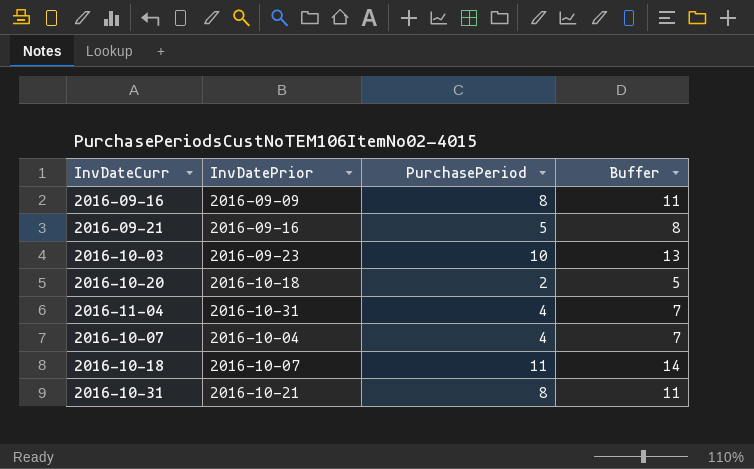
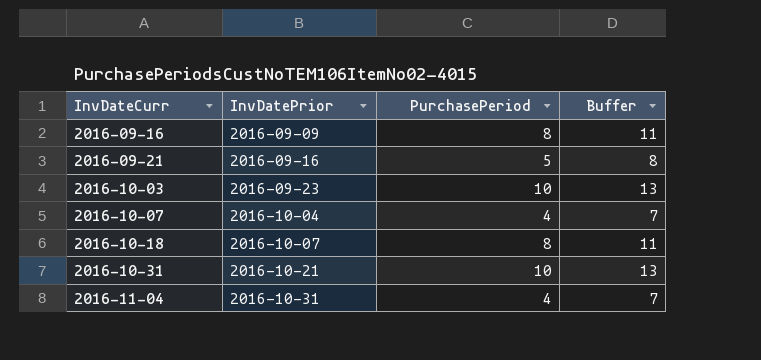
row order: none -> InvDateCurr ascending
row 2016-10-20: 2016-10-18 | 2 | 5 -> none
2016-10-18 | PurchasePeriod: 11 -> 8
2016-10-18 | Buffer: 14 -> 11
2016-10-31 | PurchasePeriod: 8 -> 10
2016-10-31 | Buffer: 11 -> 13

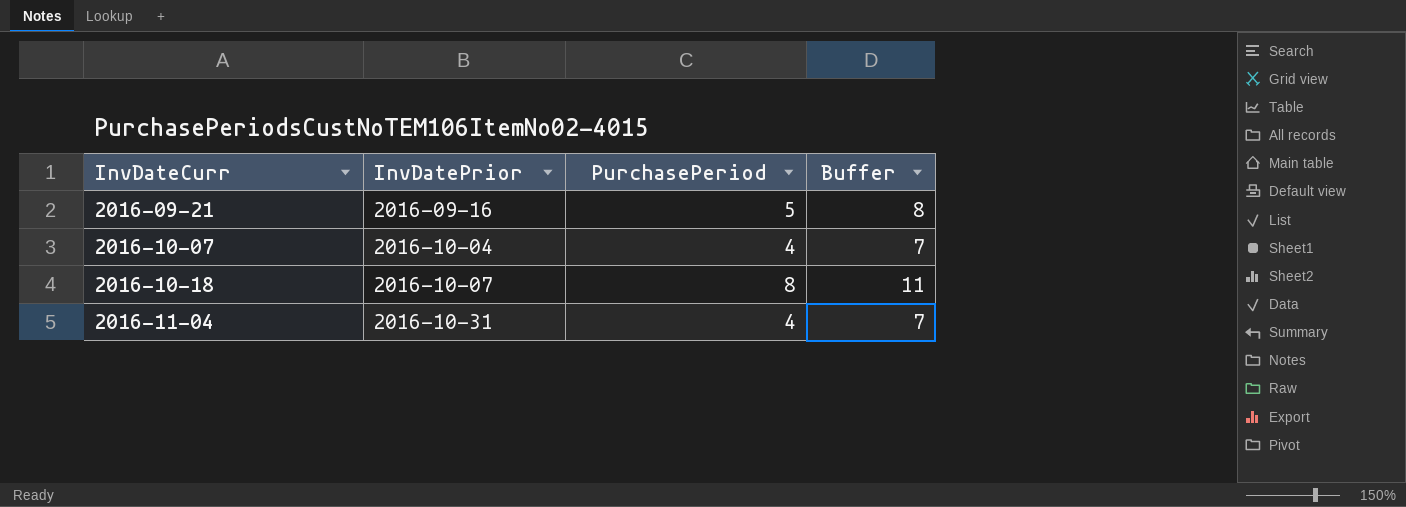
row 2016-09-16: 2016-09-09 | 8 | 11 -> none
row 2016-10-03: 2016-09-23 | 10 | 13 -> none
row 2016-10-31: 2016-10-21 | 10 | 13 -> none

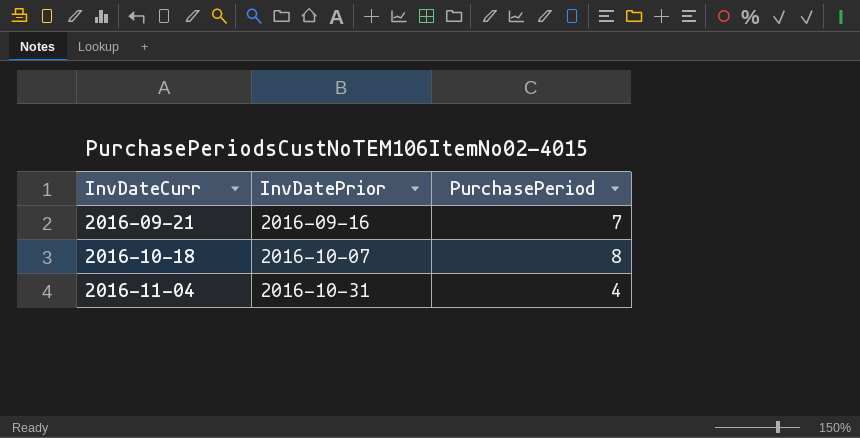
column Buffer | formula: [PurchasePeriod] + 3 -> none
row 2016-10-07: 2016-10-04 | 4 | 7 -> none
2016-09-21 | PurchasePeriod: 5 -> 7

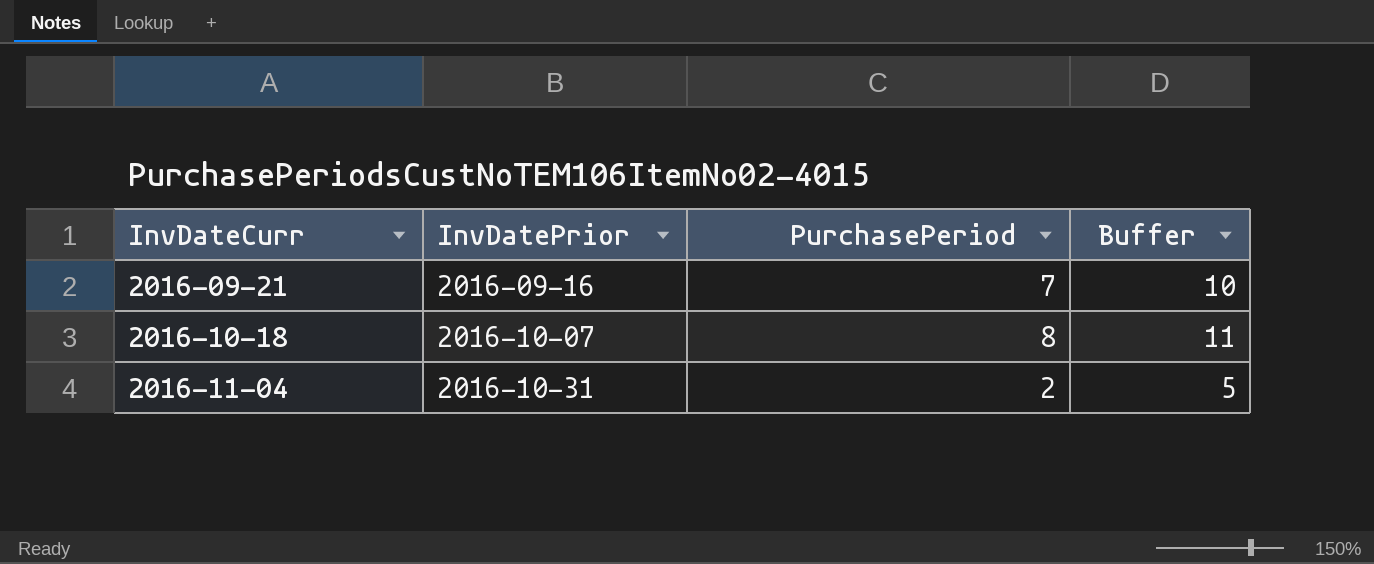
column Buffer | formula: none -> [PurchasePeriod] + 3
2016-11-04 | PurchasePeriod: 4 -> 2

